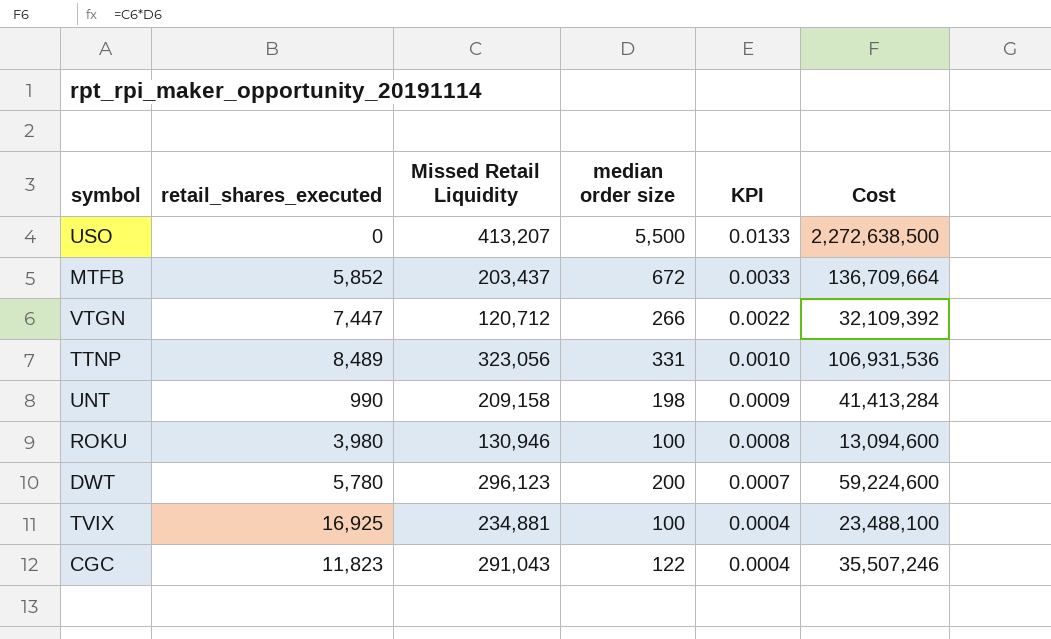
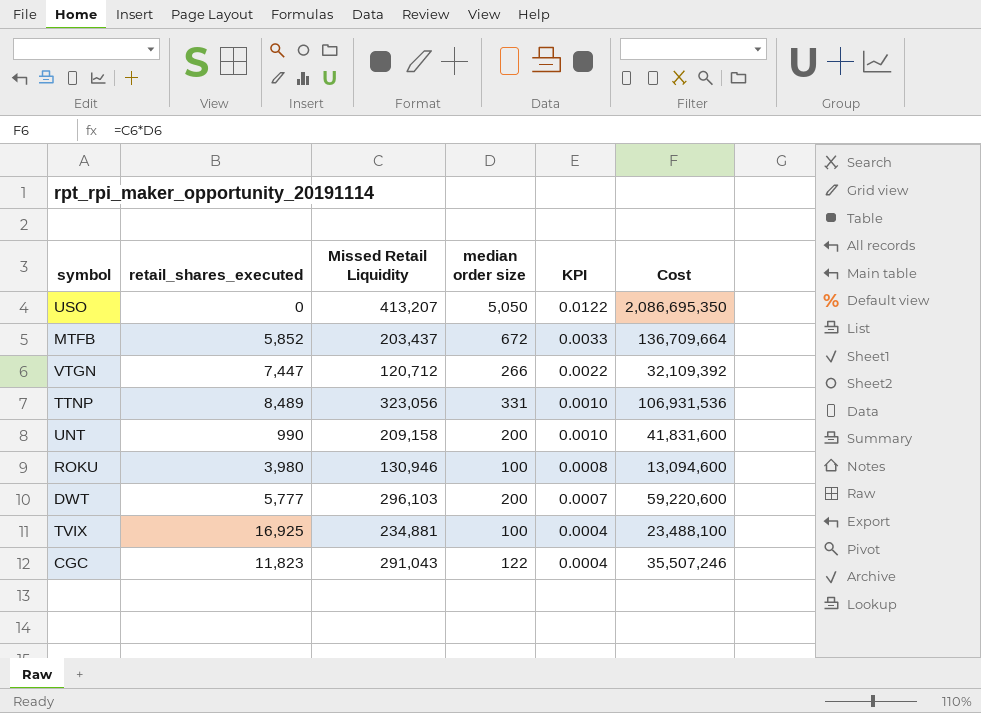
USO | median order size: 5,500 -> 5,050
USO | KPI: 0.0133 -> 0.0122
USO | Cost: 2,272,638,500 -> 2,086,695,350
UNT | median order size: 198 -> 200
UNT | KPI: 0.0009 -> 0.0010
UNT | Cost: 41,413,284 -> 41,831,600
DWT | retail_shares_executed: 5,780 -> 5,777
DWT | Missed Retail Liquidity: 296,123 -> 296,103
DWT | Cost: 59,224,600 -> 59,220,600

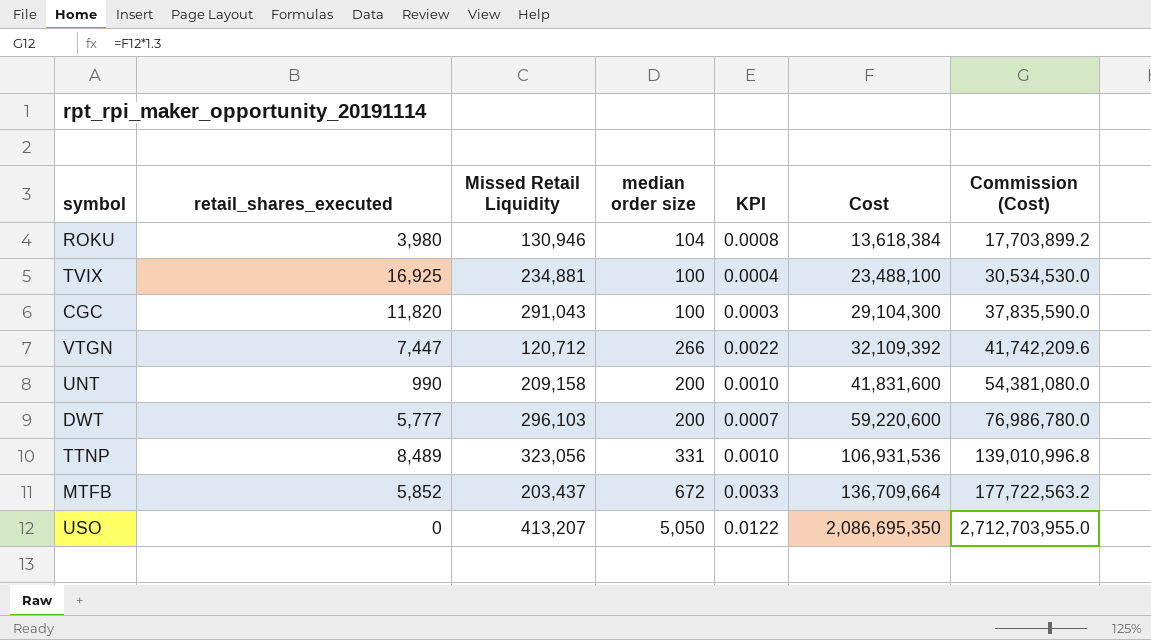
row order: KPI descending -> Cost ascending
column Commission (Cost) | formula: none -> [Cost] * 1.3
ROKU | median order size: 100 -> 104
ROKU | Cost: 13,094,600 -> 13,618,384
CGC | retail_shares_executed: 11,823 -> 11,820
CGC | median order size: 122 -> 100
CGC | KPI: 0.0004 -> 0.0003
CGC | Cost: 35,507,246 -> 29,104,300

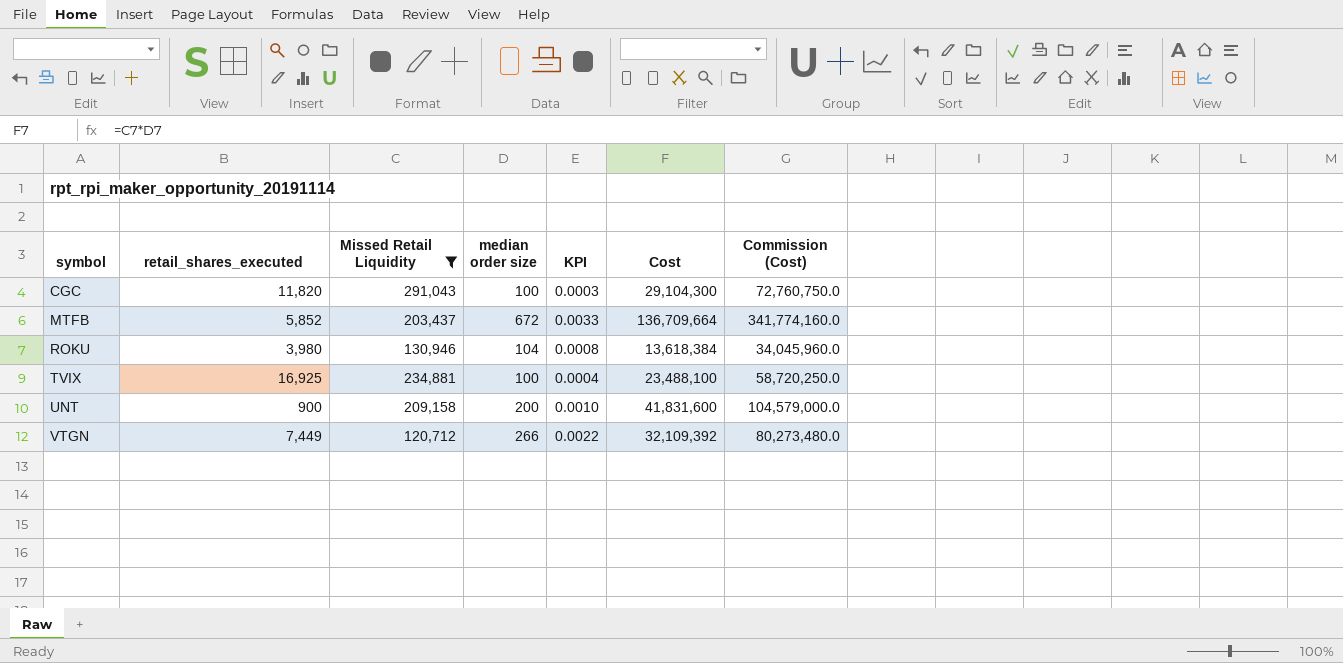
filter: none -> Missed Retail Liquidity <= 291,043
row order: Cost ascending -> symbol ascending
column Commission (Cost) | formula: [Cost] * 1.3 -> [Cost] * 2.5
UNT | retail_shares_executed: 990 -> 900
VTGN | retail_shares_executed: 7,447 -> 7,449

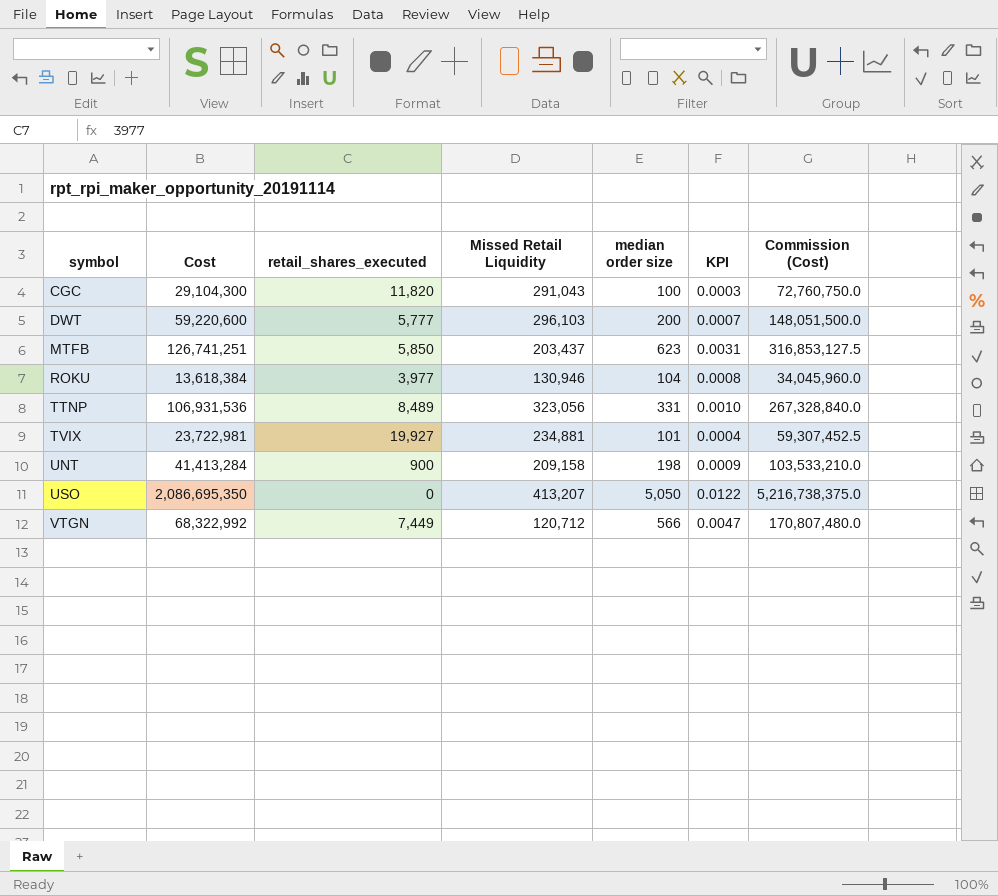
filter: Missed Retail Liquidity <= 291,043 -> none
column Cost | position: 6 -> 2
MTFB | Cost: 136,709,664 -> 126,741,251
MTFB | retail_shares_executed: 5,852 -> 5,850
MTFB | median order size: 672 -> 623
MTFB | KPI: 0.0033 -> 0.0031
MTFB | Commission (Cost): 341,774,160.0 -> 316,853,127.5
ROKU | retail_shares_executed: 3,980 -> 3,977
TVIX | Cost: 23,488,100 -> 23,722,981
TVIX | retail_shares_executed: 16,925 -> 19,927
TVIX | median order size: 100 -> 101
TVIX | Commission (Cost): 58,720,250.0 -> 59,307,452.5
UNT | Cost: 41,831,600 -> 41,413,284
UNT | median order size: 200 -> 198
UNT | KPI: 0.0010 -> 0.0009
UNT | Commission (Cost): 104,579,000.0 -> 103,533,210.0
VTGN | Cost: 32,109,392 -> 68,322,992
VTGN | median order size: 266 -> 566
VTGN | KPI: 0.0022 -> 0.0047
VTGN | Commission (Cost): 80,273,480.0 -> 170,807,480.0

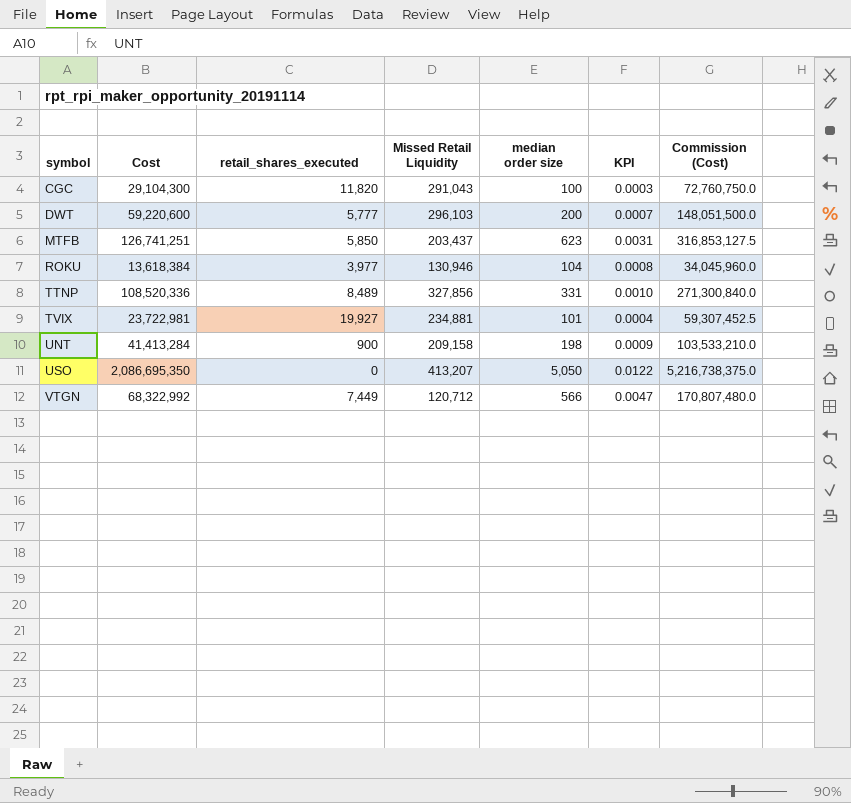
TTNP | Cost: 106,931,536 -> 108,520,336
TTNP | Missed Retail Liquidity: 323,056 -> 327,856
TTNP | Commission (Cost): 267,328,840.0 -> 271,300,840.0

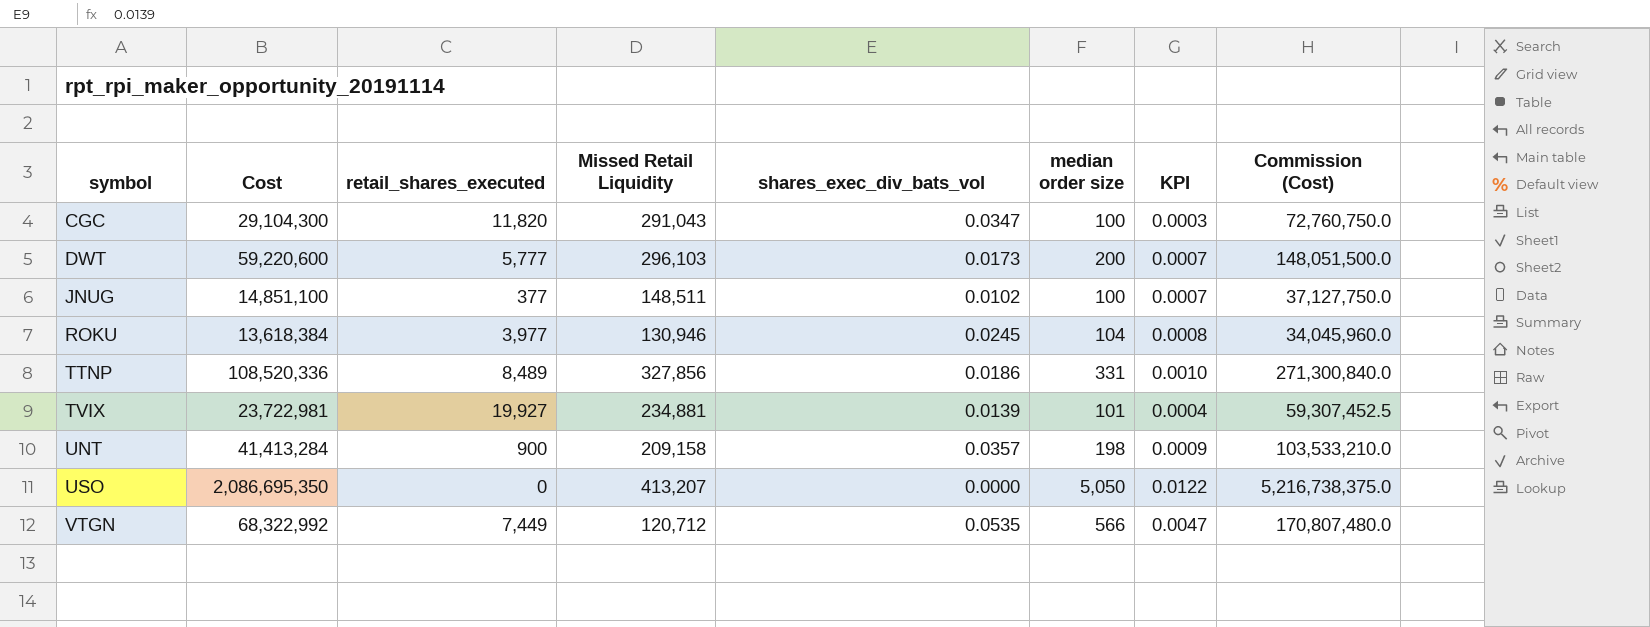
column shares_exec_div_bats_vol | position: none -> 5
row MTFB: 126,741,251 | 5,850 | 203,437 | 623 | 0.0031 | 316,853,127.5 -> none
row JNUG: none -> 14,851,100 | 377 | 148,511 | 0.0102 | 100 | 0.0007 | 37,127,750.0

